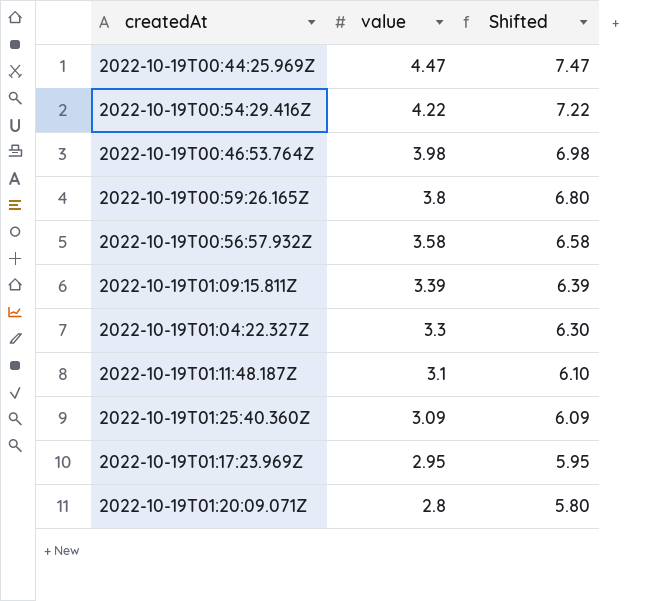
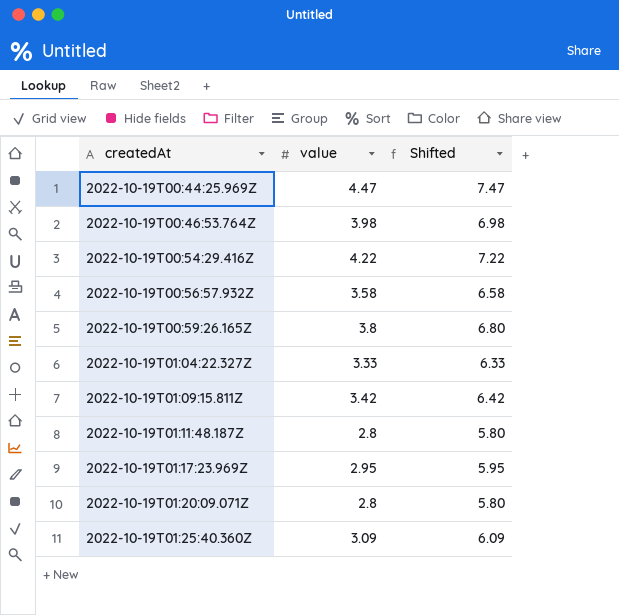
row order: value descending -> createdAt ascending
2022-10-19T01:04:22.327Z | value: 3.3 -> 3.33
2022-10-19T01:04:22.327Z | Shifted: 6.30 -> 6.33
2022-10-19T01:09:15.811Z | value: 3.39 -> 3.42
2022-10-19T01:09:15.811Z | Shifted: 6.39 -> 6.42
2022-10-19T01:11:48.187Z | value: 3.1 -> 2.8
2022-10-19T01:11:48.187Z | Shifted: 6.10 -> 5.80

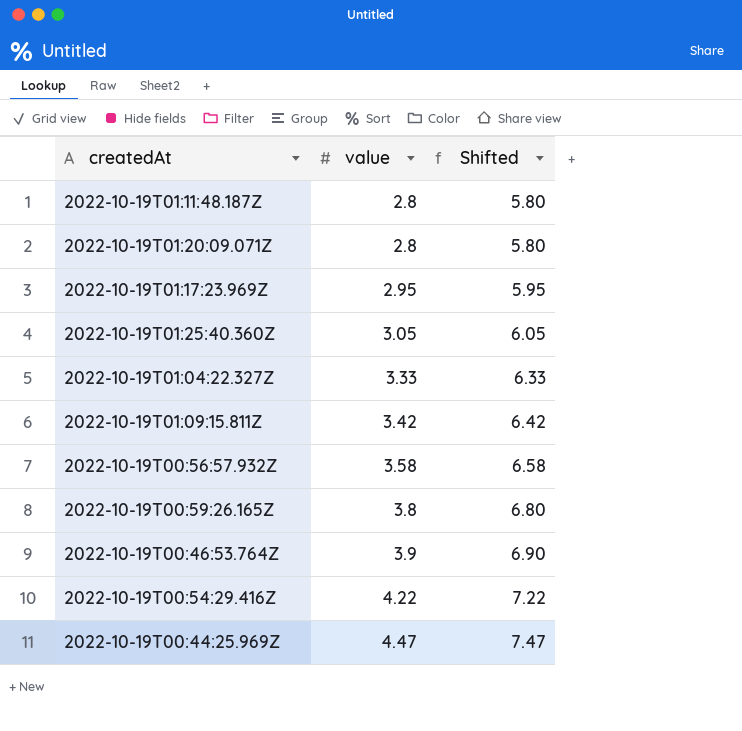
row order: createdAt ascending -> value ascending
2022-10-19T01:25:40.360Z | value: 3.09 -> 3.05
2022-10-19T01:25:40.360Z | Shifted: 6.09 -> 6.05
2022-10-19T00:46:53.764Z | value: 3.98 -> 3.9
2022-10-19T00:46:53.764Z | Shifted: 6.98 -> 6.90

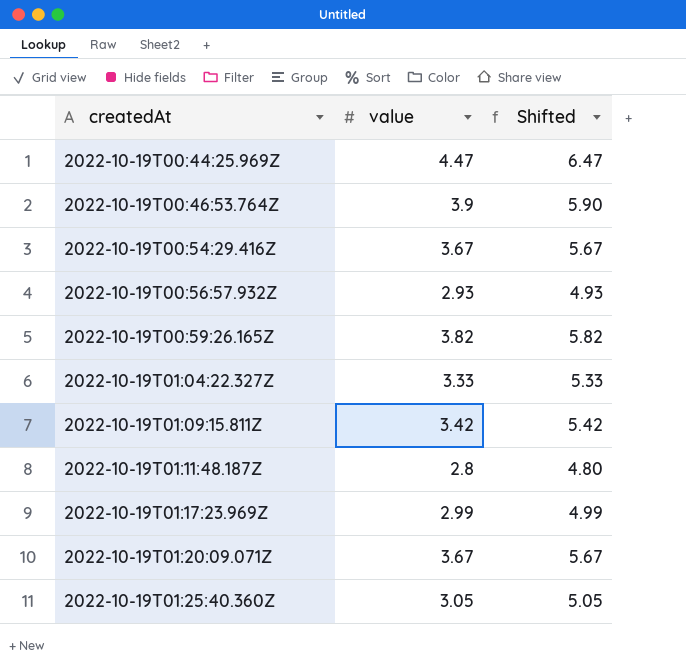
row order: value ascending -> createdAt ascending
column Shifted | formula: [value] + 3 -> [value] + 2
2022-10-19T00:54:29.416Z | value: 4.22 -> 3.67
2022-10-19T00:56:57.932Z | value: 3.58 -> 2.93
2022-10-19T00:59:26.165Z | value: 3.8 -> 3.82
2022-10-19T01:17:23.969Z | value: 2.95 -> 2.99
2022-10-19T01:20:09.071Z | value: 2.8 -> 3.67

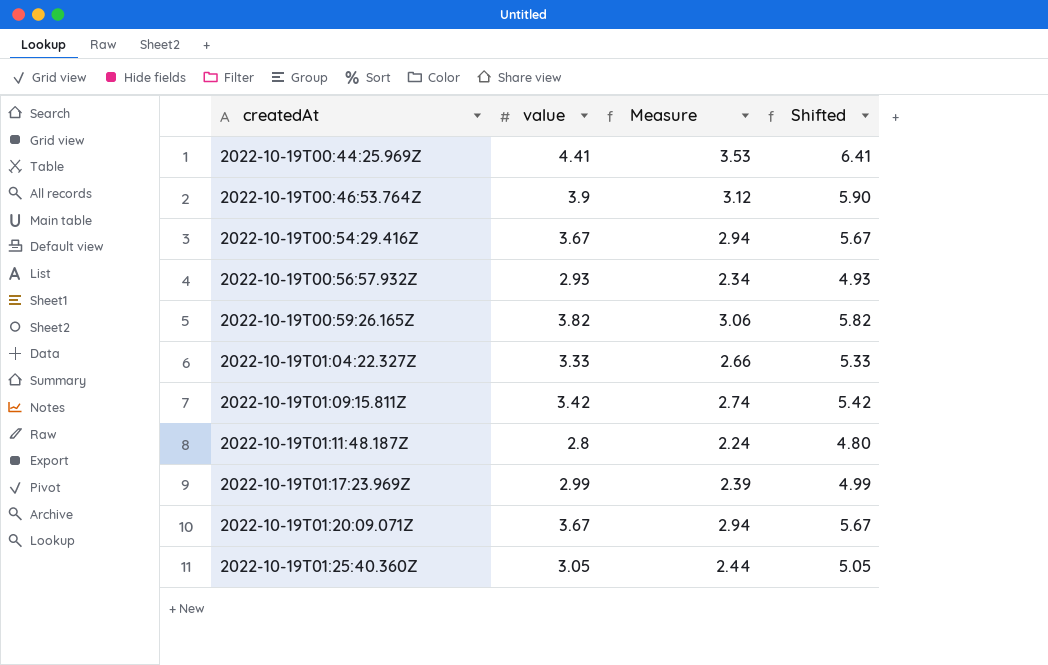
column Measure | formula: none -> [value] * 0.8
2022-10-19T00:44:25.969Z | value: 4.47 -> 4.41
2022-10-19T00:44:25.969Z | Shifted: 6.47 -> 6.41

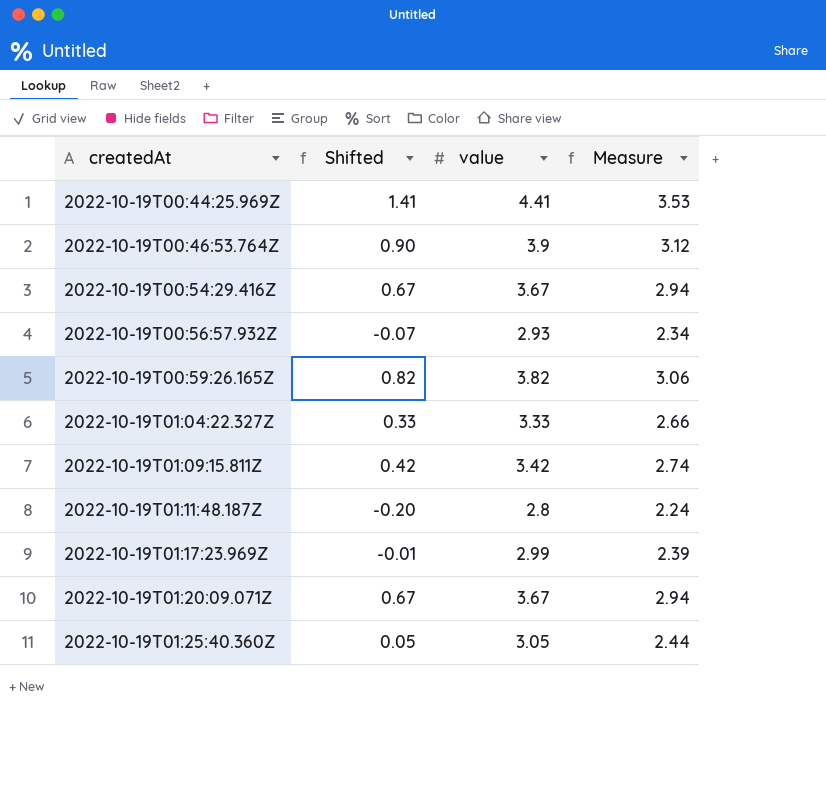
column Shifted | formula: [value] + 2 -> [value] - 3
column Shifted | position: 4 -> 2

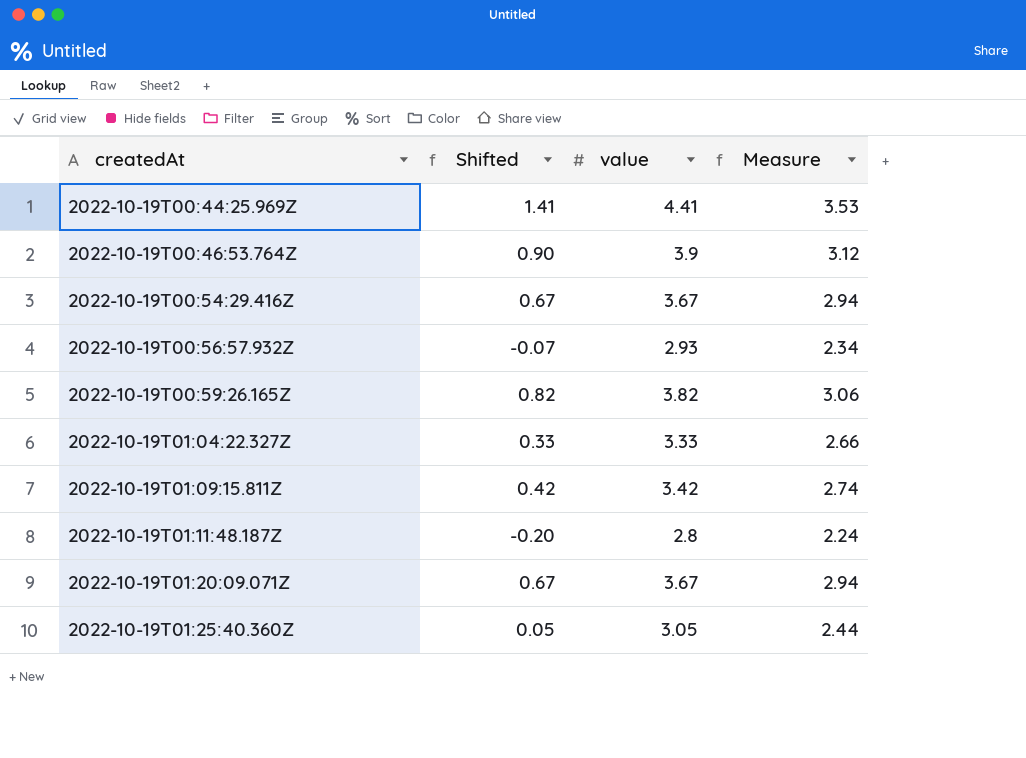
row 2022-10-19T01:17:23.969Z: -0.01 | 2.99 | 2.39 -> none

